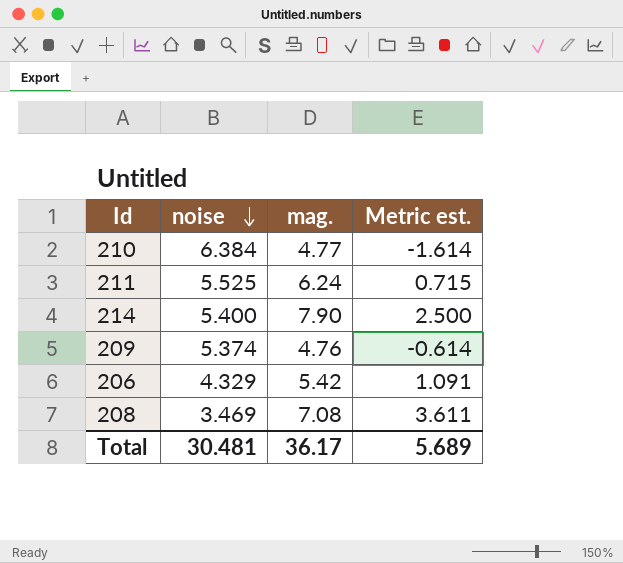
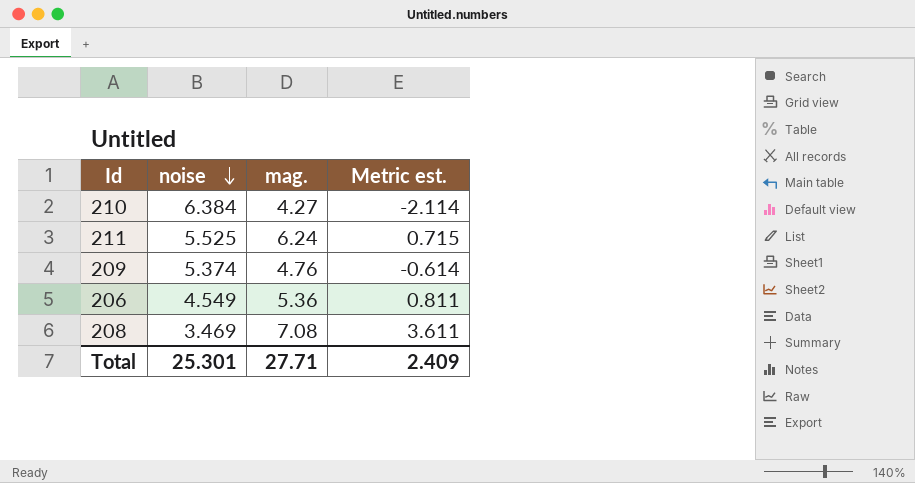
row 214: 5.400 | 7.90 | 2.500 -> none
210 | mag.: 4.77 -> 4.27
210 | Metric est.: -1.614 -> -2.114
206 | noise: 4.329 -> 4.549
206 | mag.: 5.42 -> 5.36
206 | Metric est.: 1.091 -> 0.811
Total | noise: 30.481 -> 25.301
Total | mag.: 36.17 -> 27.71
Total | Metric est.: 5.689 -> 2.409

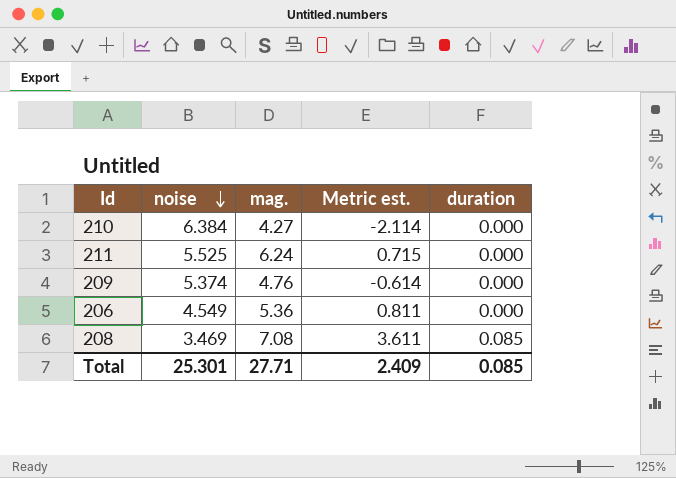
column duration | position: none -> 5

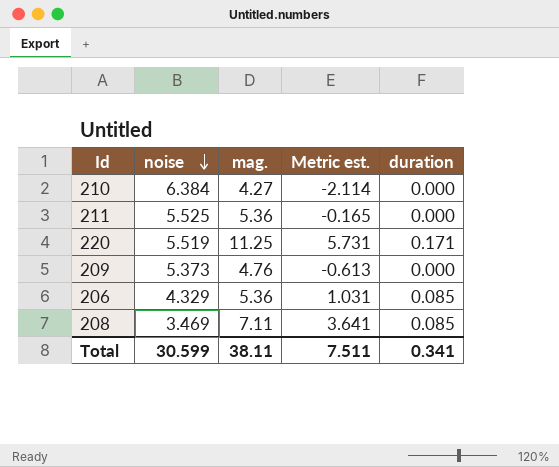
211 | mag.: 6.24 -> 5.36
211 | Metric est.: 0.715 -> -0.165
row 220: none -> 5.519 | 11.25 | 5.731 | 0.171
209 | noise: 5.374 -> 5.373
209 | Metric est.: -0.614 -> -0.613
206 | noise: 4.549 -> 4.329
206 | Metric est.: 0.811 -> 1.031
206 | duration: 0.000 -> 0.085
208 | mag.: 7.08 -> 7.11
208 | Metric est.: 3.611 -> 3.641
Total | noise: 25.301 -> 30.599
Total | mag.: 27.71 -> 38.11
Total | Metric est.: 2.409 -> 7.511
Total | duration: 0.085 -> 0.341

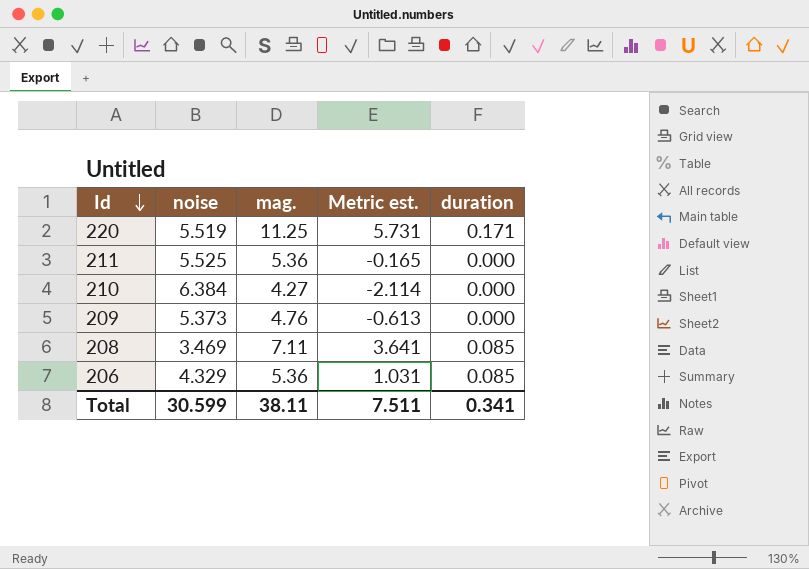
row order: noise descending -> Id descending

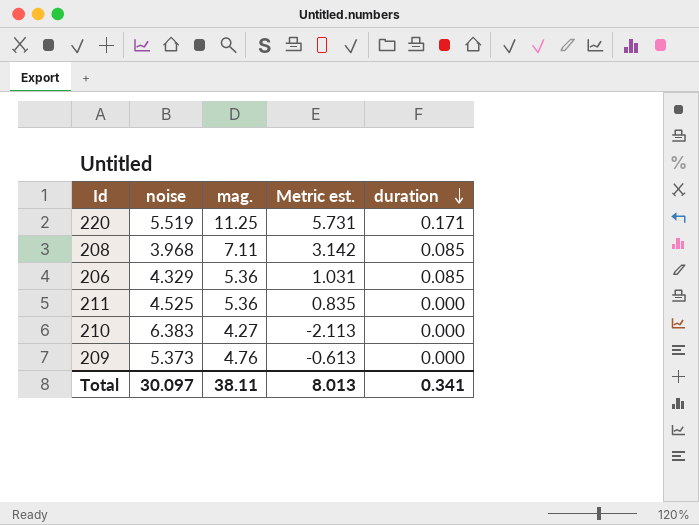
row order: Id descending -> duration descending
208 | noise: 3.469 -> 3.968
208 | Metric est.: 3.641 -> 3.142
211 | noise: 5.525 -> 4.525
211 | Metric est.: -0.165 -> 0.835
210 | noise: 6.384 -> 6.383
210 | Metric est.: -2.114 -> -2.113
Total | noise: 30.599 -> 30.097
Total | Metric est.: 7.511 -> 8.013

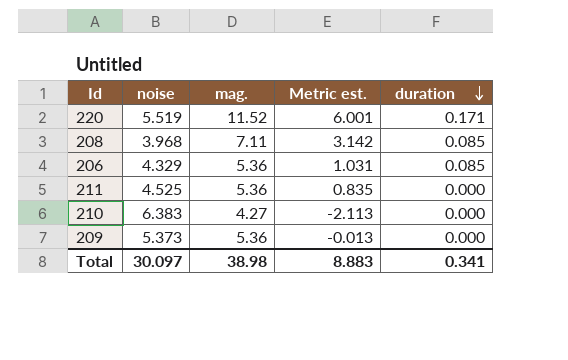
220 | mag.: 11.25 -> 11.52
220 | Metric est.: 5.731 -> 6.001
209 | mag.: 4.76 -> 5.36
209 | Metric est.: -0.613 -> -0.013
Total | mag.: 38.11 -> 38.98
Total | Metric est.: 8.013 -> 8.883

